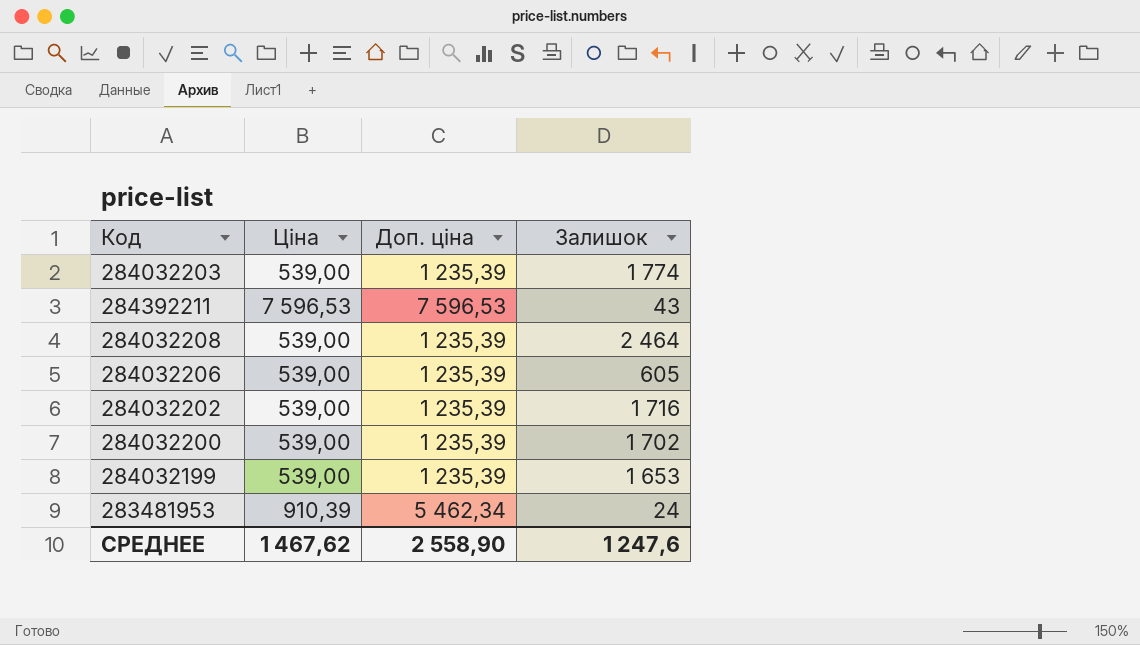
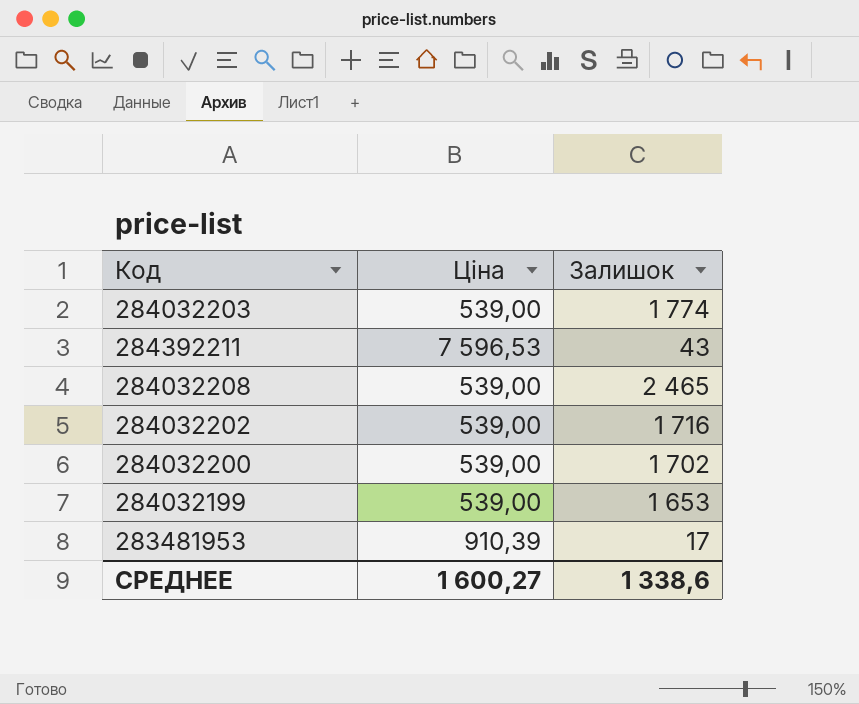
column Доп. ціна | position: 3 -> none
row 284032206: 539,00 | 1 235,39 | 605 -> none
284032208 | Залишок: 2 464 -> 2 465
283481953 | Залишок: 24 -> 17
СРЕДНЕЕ | Ціна: 1 467,62 -> 1 600,27
СРЕДНЕЕ | Залишок: 1 247,6 -> 1 338,6

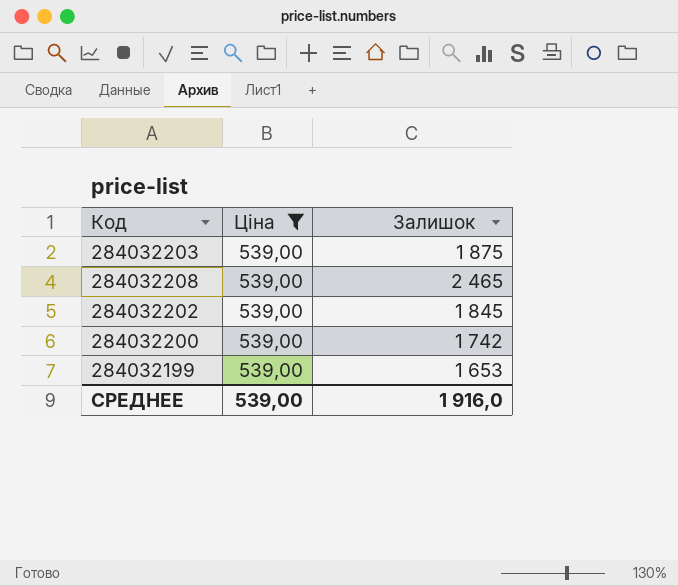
filter: none -> Ціна = 539,00
284032203 | Залишок: 1 774 -> 1 875
284032202 | Залишок: 1 716 -> 1 845
284032200 | Залишок: 1 702 -> 1 742
СРЕДНЕЕ | Ціна: 1 600,27 -> 539,00
СРЕДНЕЕ | Залишок: 1 338,6 -> 1 916,0

